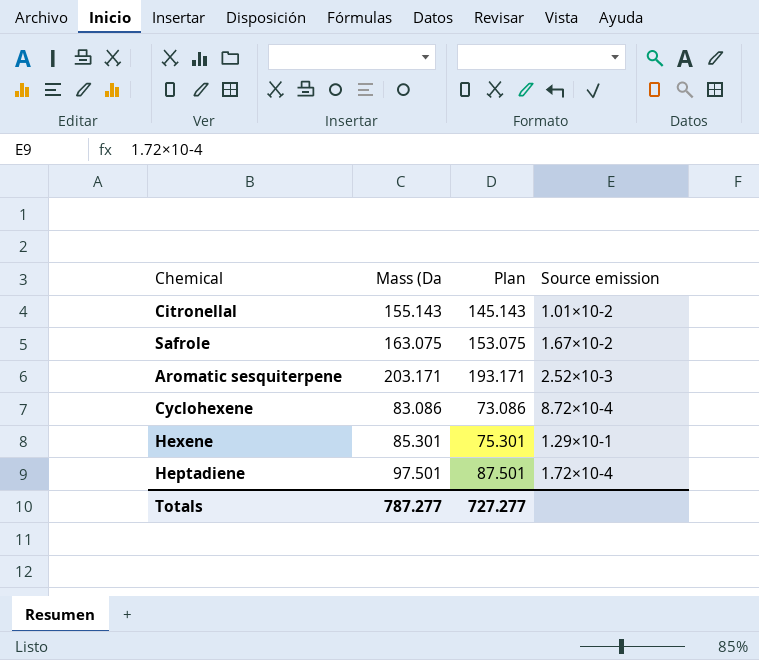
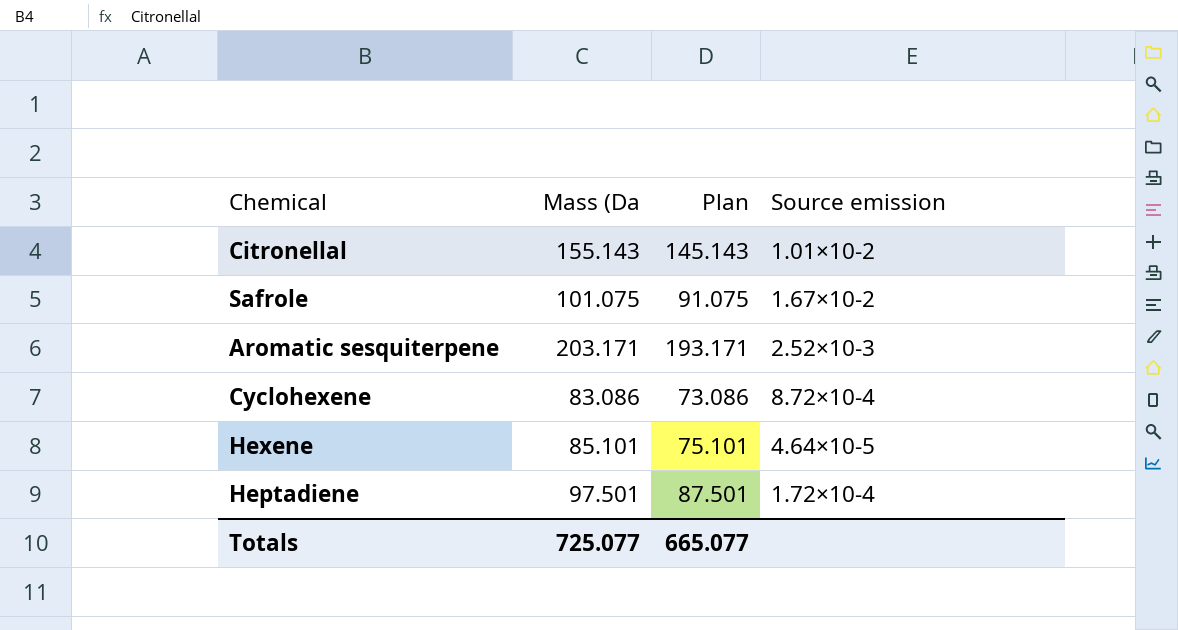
Safrole | Mass (Da: 163.075 -> 101.075
Safrole | Plan: 153.075 -> 91.075
Hexene | Mass (Da: 85.301 -> 85.101
Hexene | Plan: 75.301 -> 75.101
Hexene | Source emission: 1.29×10-1 -> 4.64×10-5
Totals | Mass (Da: 787.277 -> 725.077
Totals | Plan: 727.277 -> 665.077

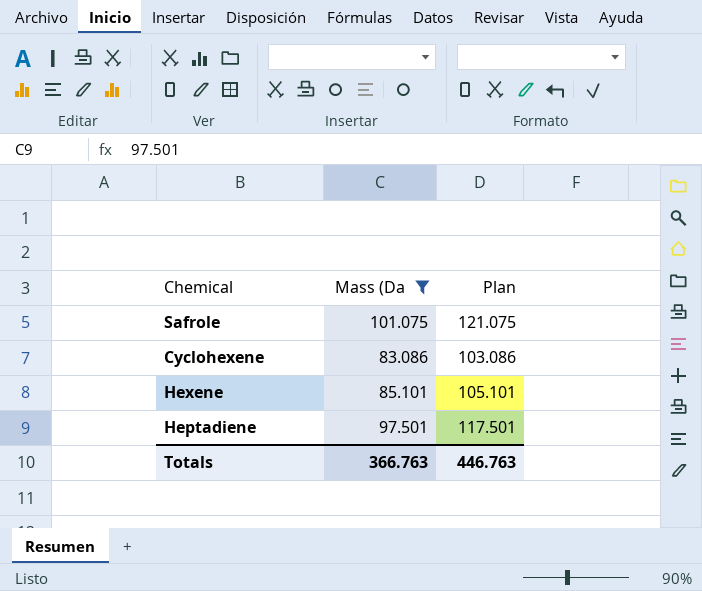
filter: none -> Mass (Da <= 101.075
column Source emission | position: 4 -> none
column Plan | formula: [Mass (Da] - 10 -> [Mass (Da] + 20
Totals | Mass (Da: 725.077 -> 366.763
Totals | Plan: 665.077 -> 446.763

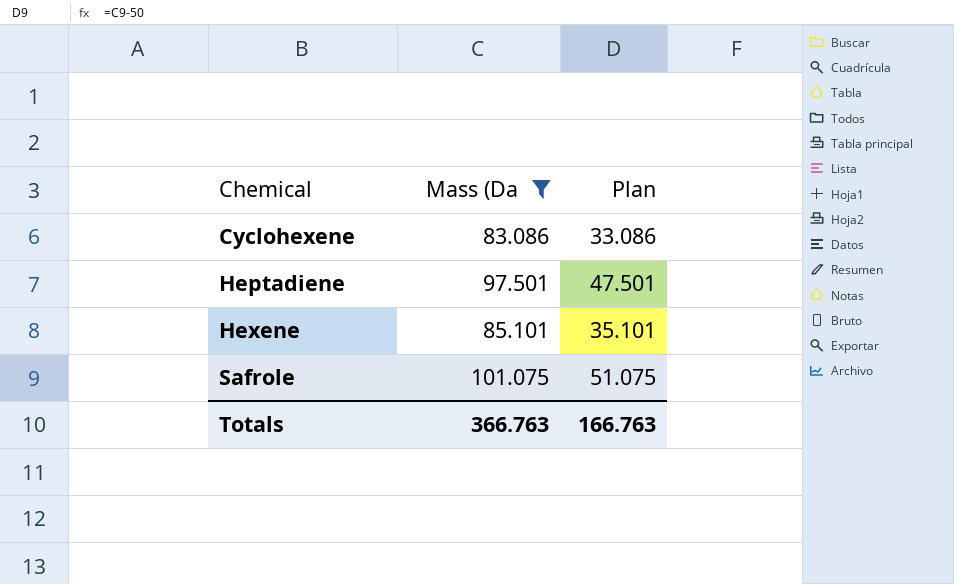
row order: none -> Chemical ascending
column Plan | formula: [Mass (Da] + 20 -> [Mass (Da] - 50
Totals | Plan: 446.763 -> 166.763

